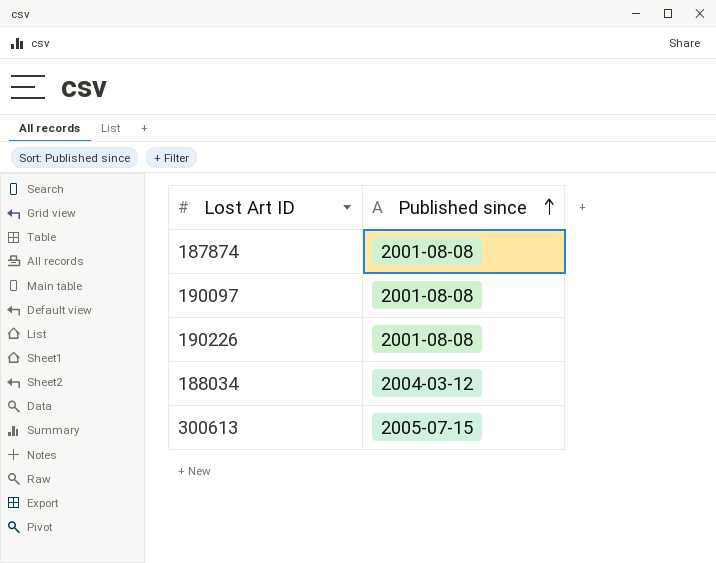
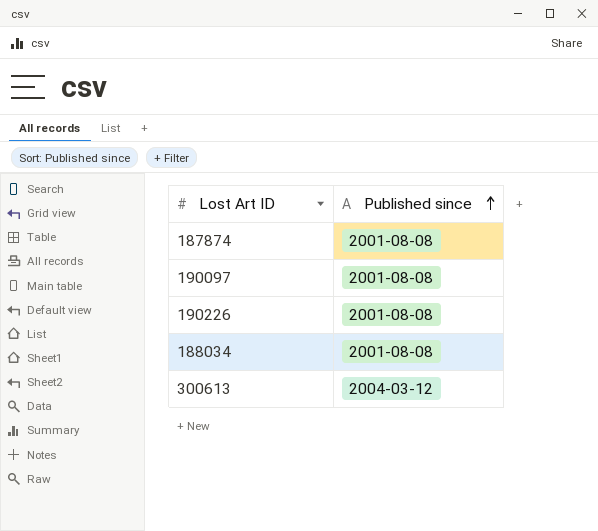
188034 | Published since: 2004-03-12 -> 2001-08-08
300613 | Published since: 2005-07-15 -> 2004-03-12

